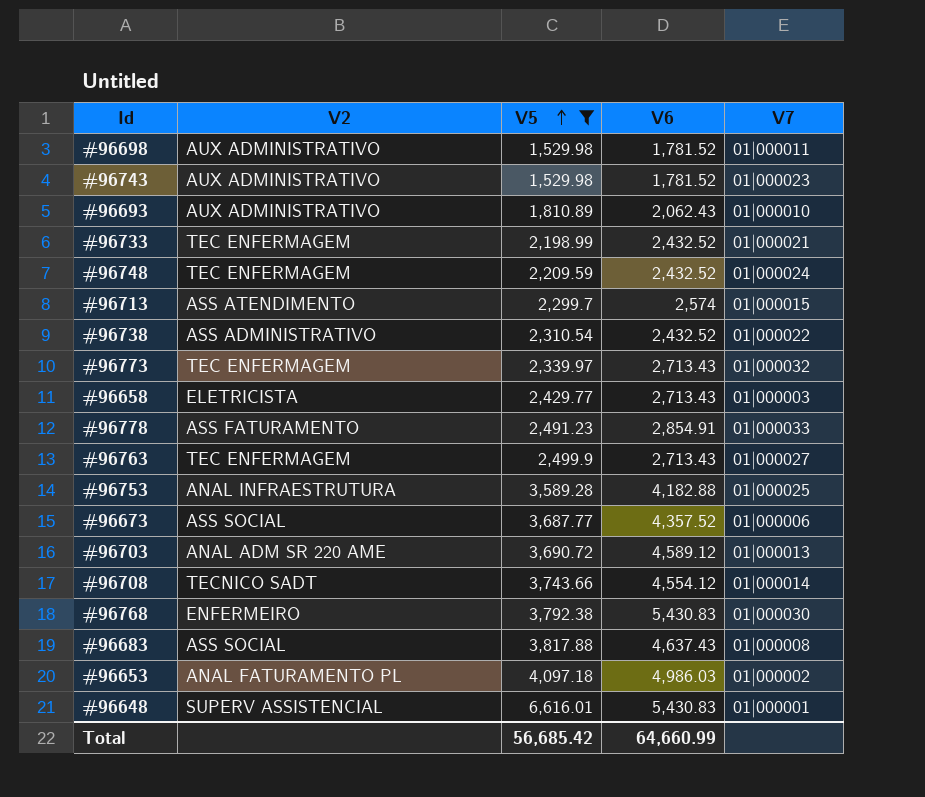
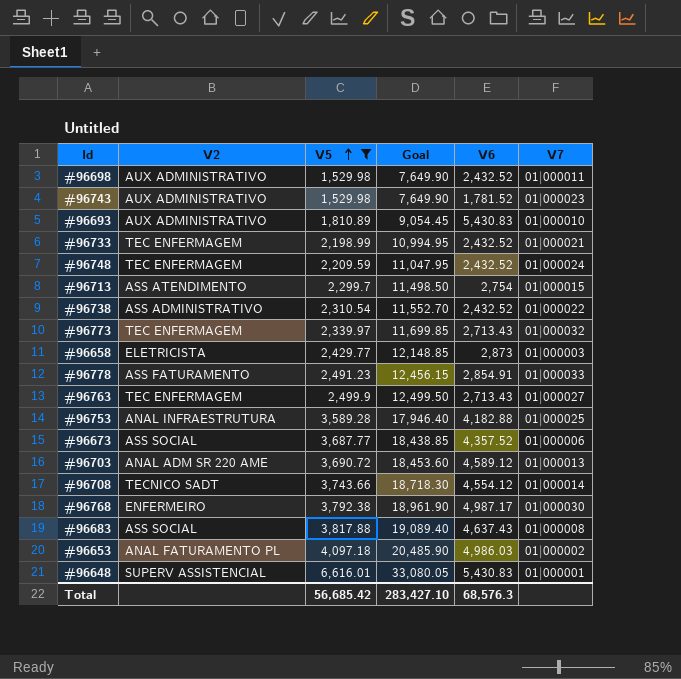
column Goal | formula: none -> [V5] * 5
#96698 | V6: 1,781.52 -> 2,432.52
#96693 | V6: 2,062.43 -> 5,430.83
#96713 | V6: 2,574 -> 2,754
#96658 | V6: 2,713.43 -> 2,873
#96768 | V6: 5,430.83 -> 4,987.17
Total | V6: 64,660.99 -> 68,576.3

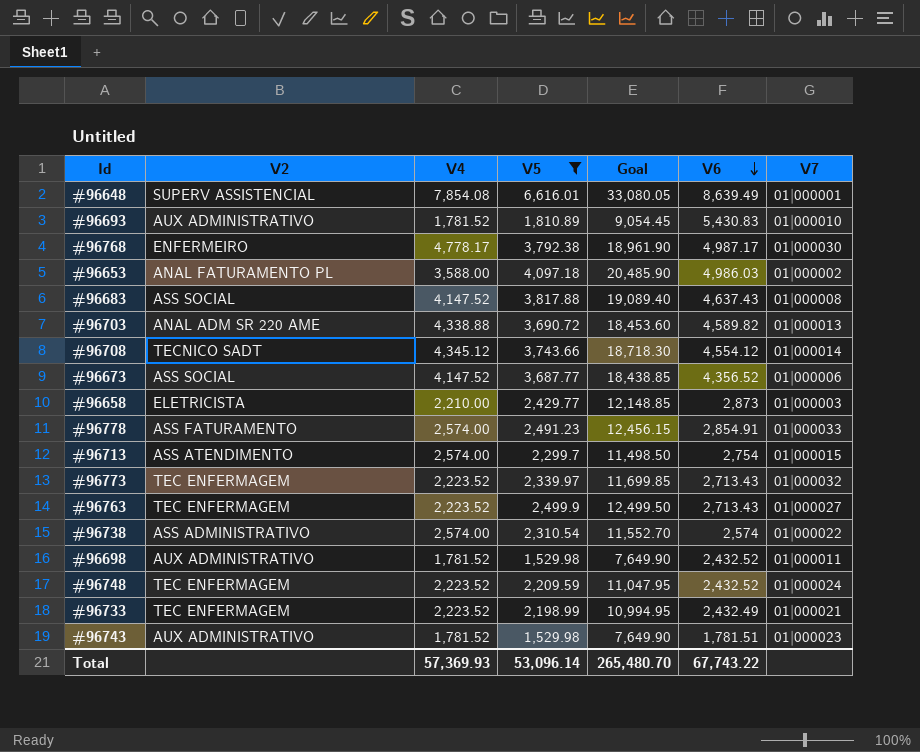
row order: V5 ascending -> V6 descending
column V4 | position: none -> 3
row #96753: ANAL INFRAESTRUTURA | 3,589.28 | 17,946.40 | 4,182.88 | 01|000025 -> none
#96648 | V6: 5,430.83 -> 8,639.49
#96703 | V6: 4,589.12 -> 4,589.82
#96673 | V6: 4,357.52 -> 4,356.52
#96738 | V6: 2,432.52 -> 2,574
#96733 | V6: 2,432.52 -> 2,432.49
#96743 | V6: 1,781.52 -> 1,781.51
Total | V5: 56,685.42 -> 53,096.14
Total | Goal: 283,427.10 -> 265,480.70
Total | V6: 68,576.3 -> 67,743.22

